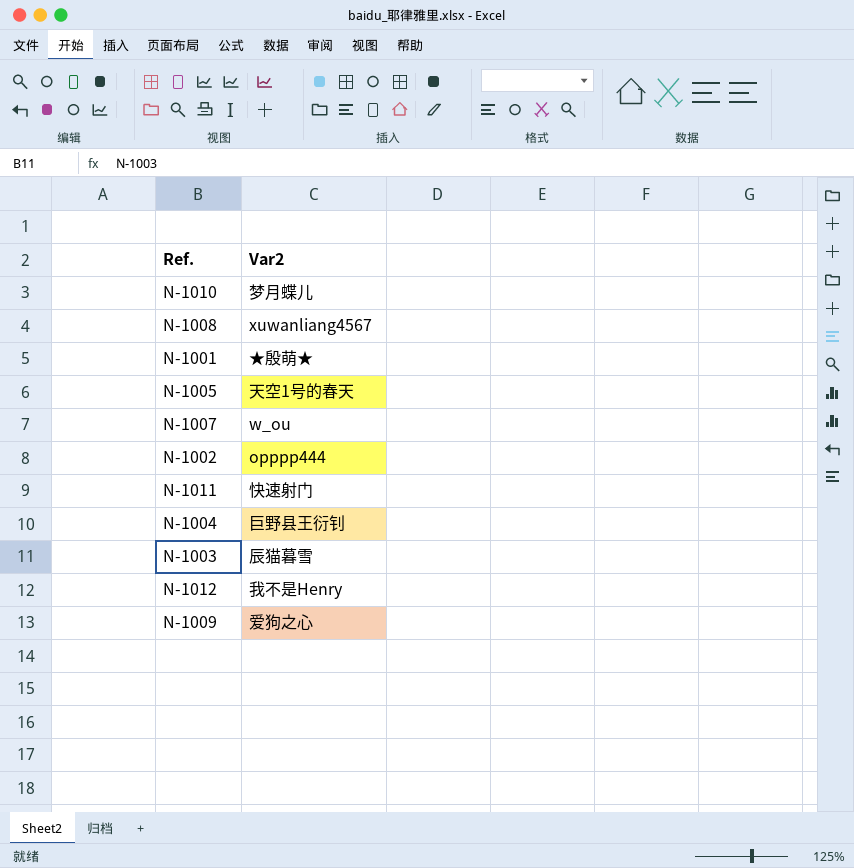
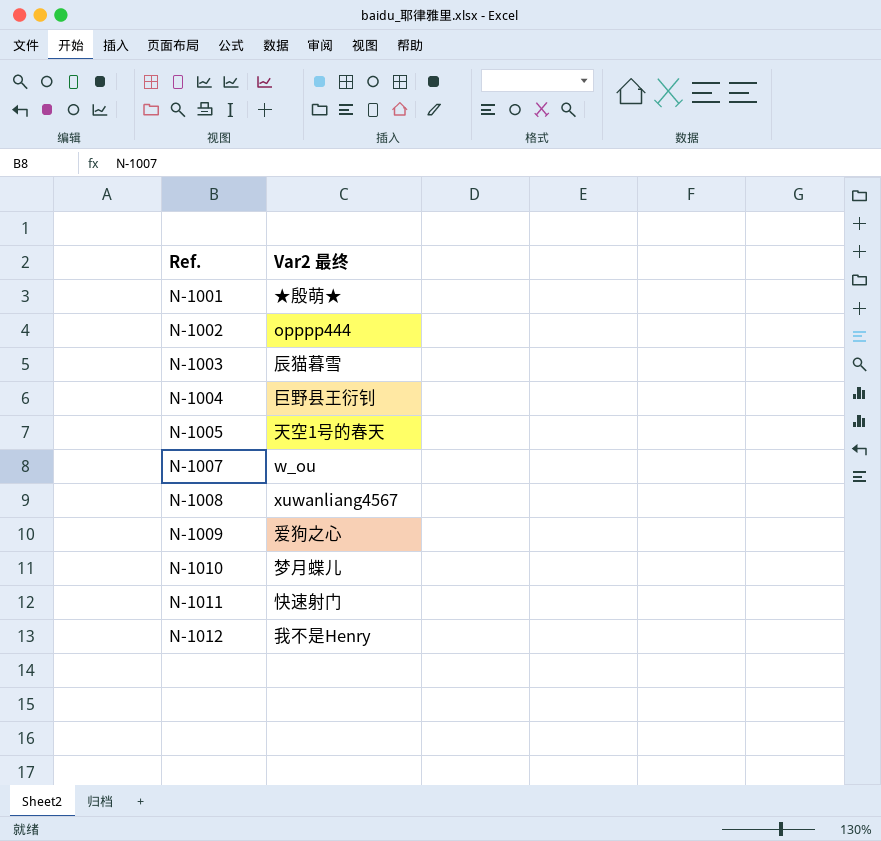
row order: none -> Ref. ascending
column name: Var2 -> Var2 最终

